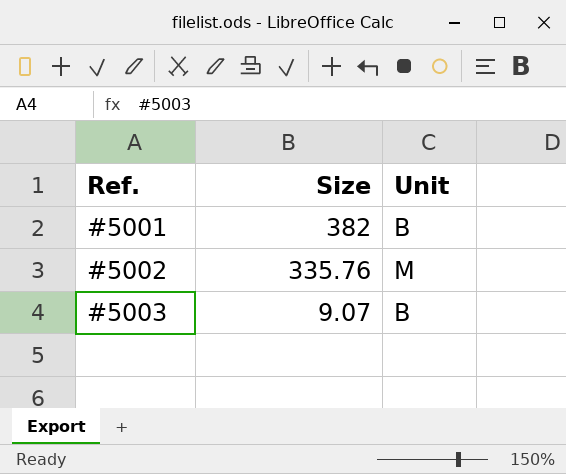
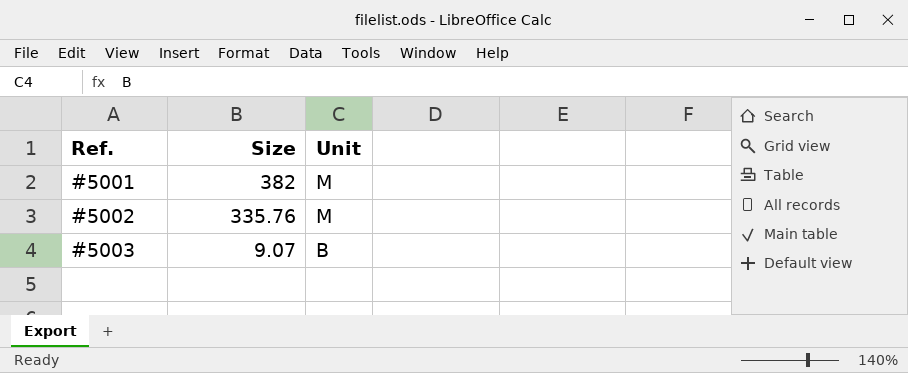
#5001 | Unit: B -> M

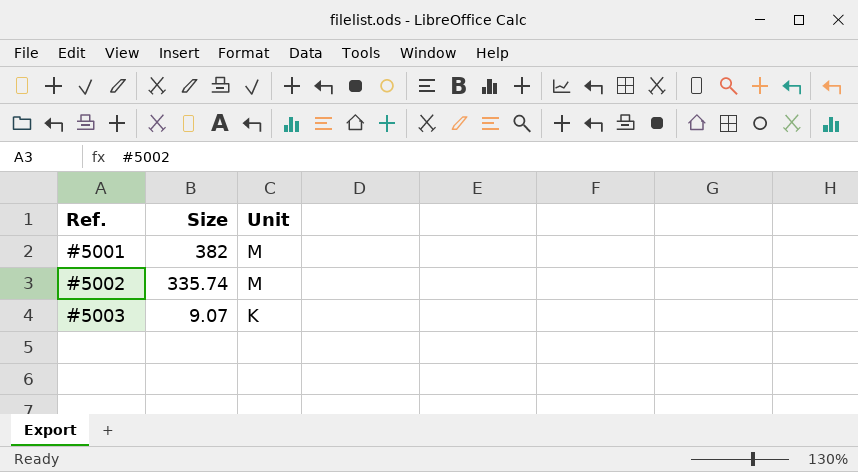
#5002 | Size: 335.76 -> 335.74
#5003 | Unit: B -> K

